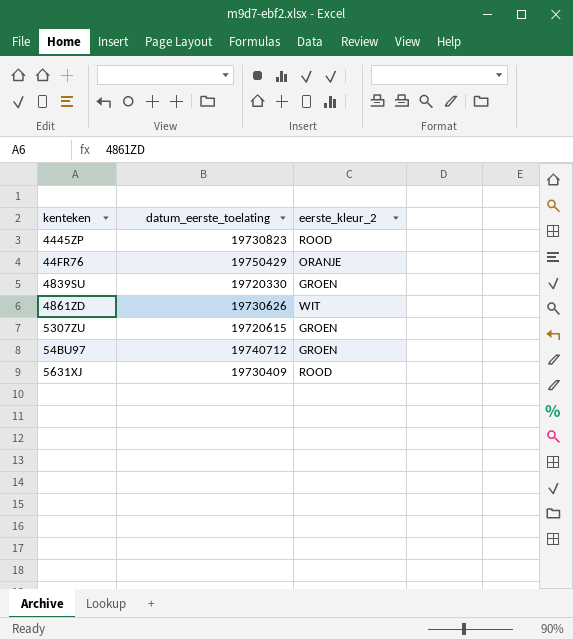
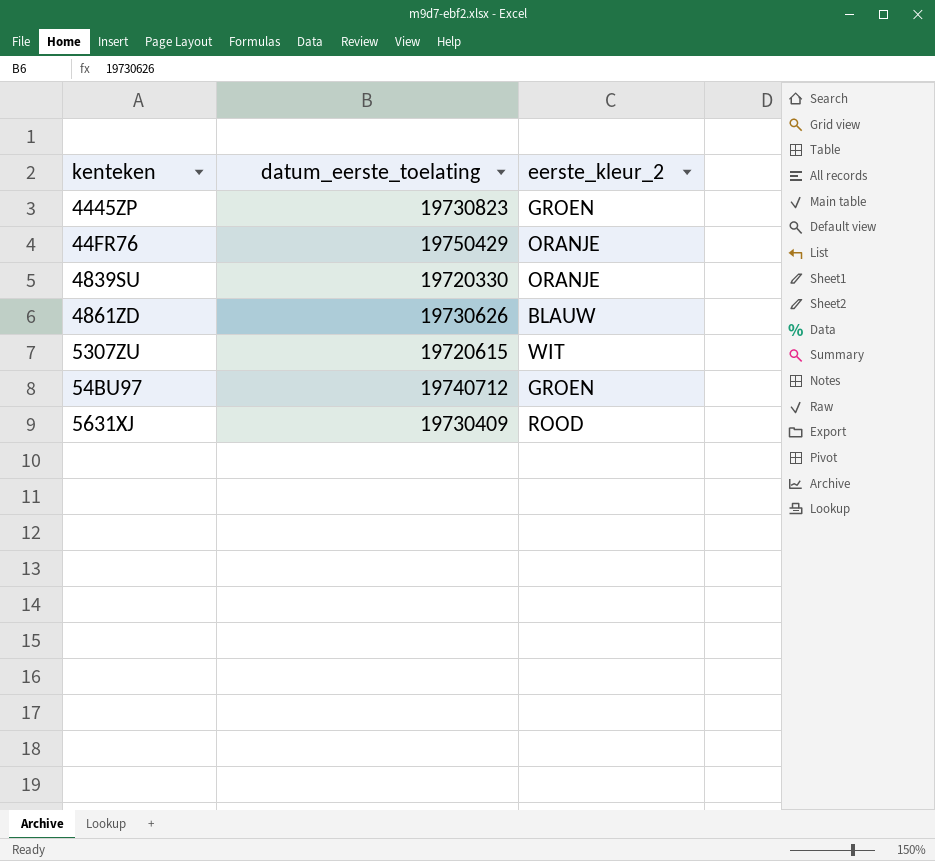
4445ZP | eerste_kleur_2: ROOD -> GROEN
4839SU | eerste_kleur_2: GROEN -> ORANJE
4861ZD | eerste_kleur_2: WIT -> BLAUW
5307ZU | eerste_kleur_2: GROEN -> WIT

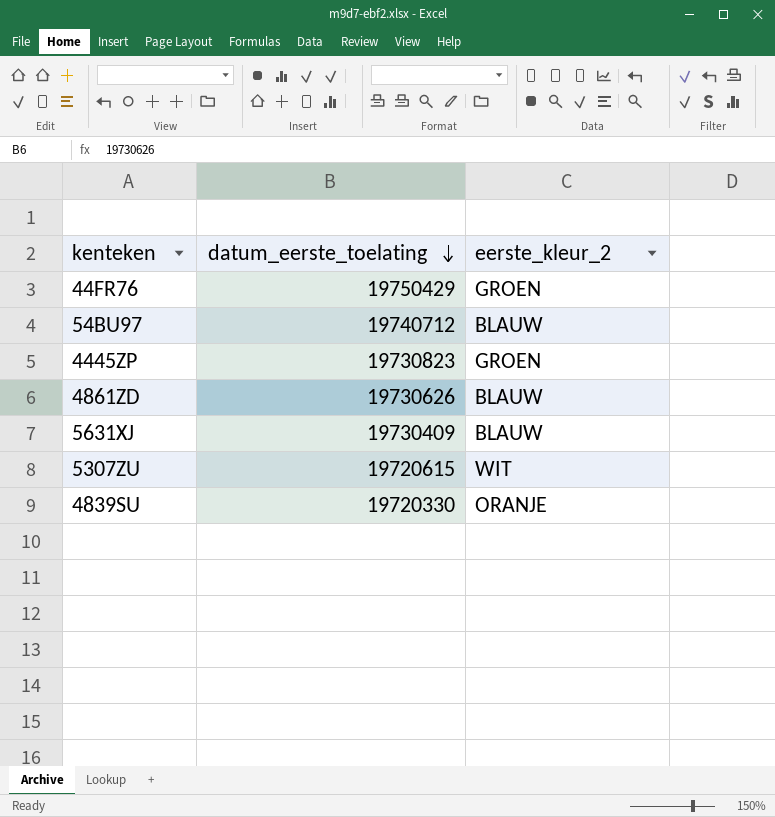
row order: none -> datum_eerste_toelating descending
44FR76 | eerste_kleur_2: ORANJE -> GROEN
54BU97 | eerste_kleur_2: GROEN -> BLAUW
5631XJ | eerste_kleur_2: ROOD -> BLAUW

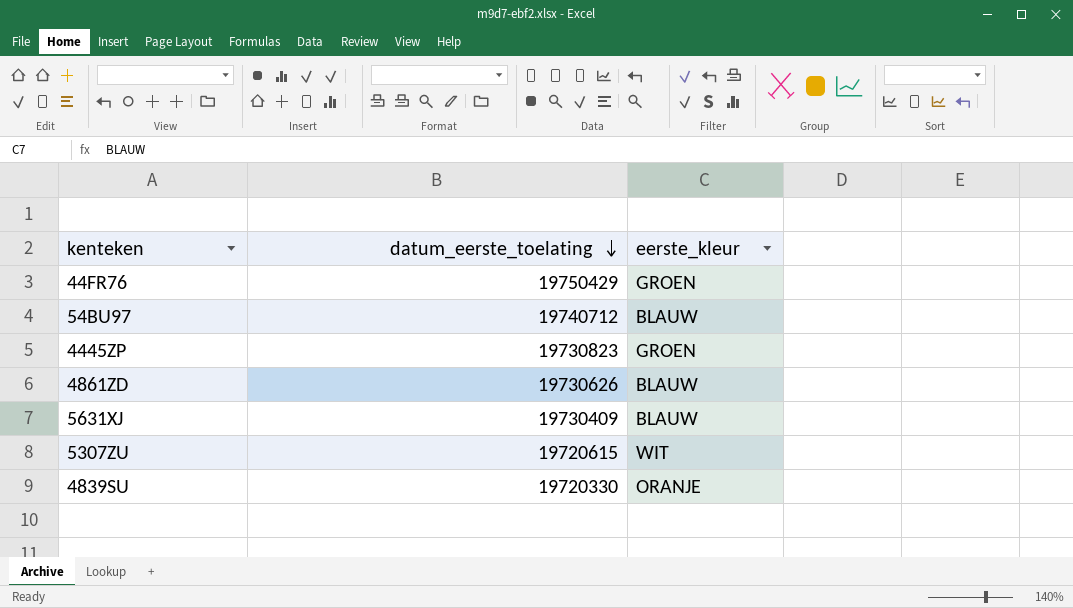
column name: eerste_kleur_2 -> eerste_kleur

